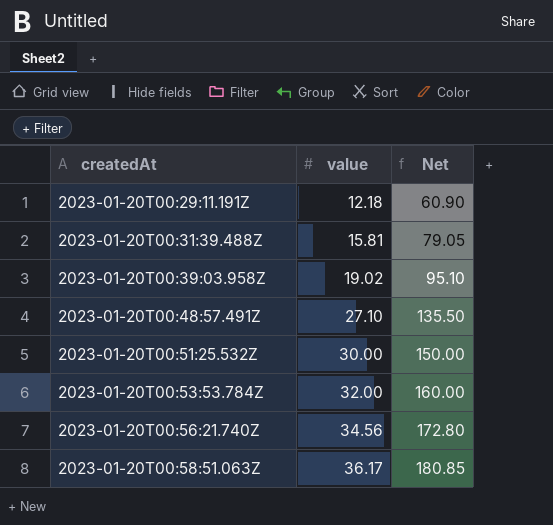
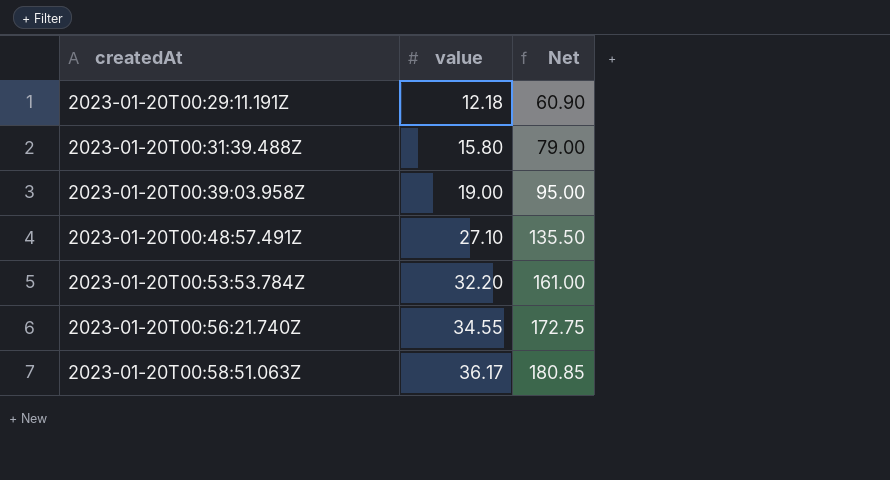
row 2023-01-20T00:51:25.532Z: 30.00 | 150.00 -> none
2023-01-20T00:31:39.488Z | value: 15.81 -> 15.80
2023-01-20T00:31:39.488Z | Net: 79.05 -> 79.00
2023-01-20T00:39:03.958Z | value: 19.02 -> 19.00
2023-01-20T00:39:03.958Z | Net: 95.10 -> 95.00
2023-01-20T00:53:53.784Z | value: 32.00 -> 32.20
2023-01-20T00:53:53.784Z | Net: 160.00 -> 161.00
2023-01-20T00:56:21.740Z | value: 34.56 -> 34.55
2023-01-20T00:56:21.740Z | Net: 172.80 -> 172.75

